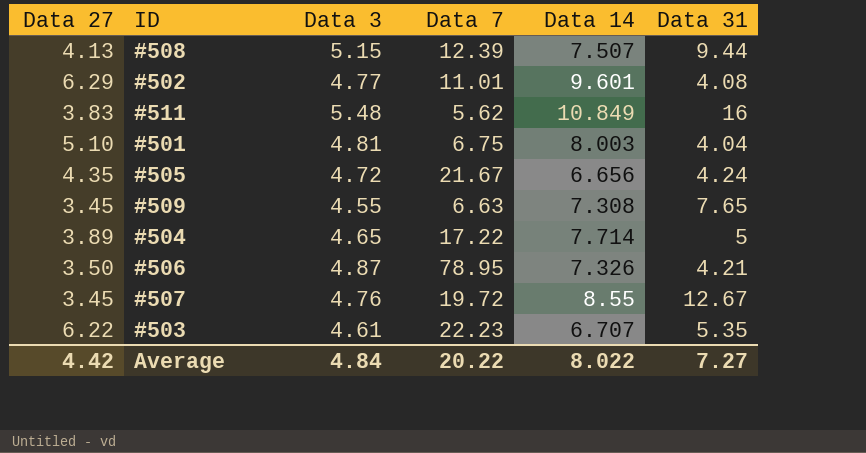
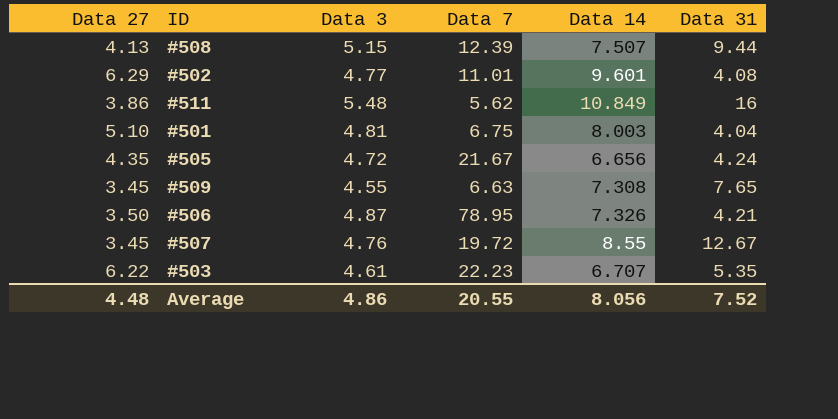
row #504: 3.89 | 4.65 | 17.22 | 7.714 | 5 -> none
#511 | Data 27: 3.83 -> 3.86
Average | Data 27: 4.42 -> 4.48
Average | Data 3: 4.84 -> 4.86
Average | Data 7: 20.22 -> 20.55
Average | Data 14: 8.022 -> 8.056
Average | Data 31: 7.27 -> 7.52

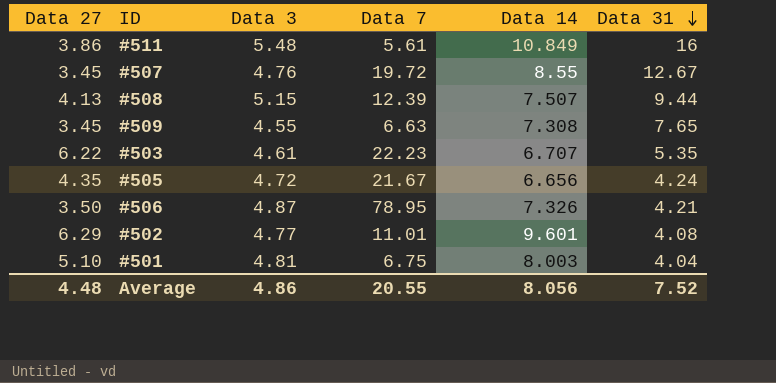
row order: none -> Data 31 descending
#511 | Data 7: 5.62 -> 5.61

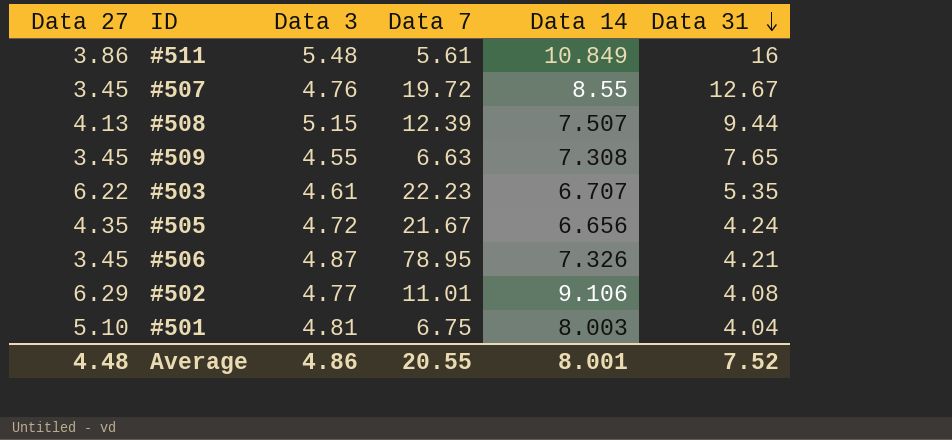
#506 | Data 27: 3.50 -> 3.45
#502 | Data 14: 9.601 -> 9.106
Average | Data 14: 8.056 -> 8.001

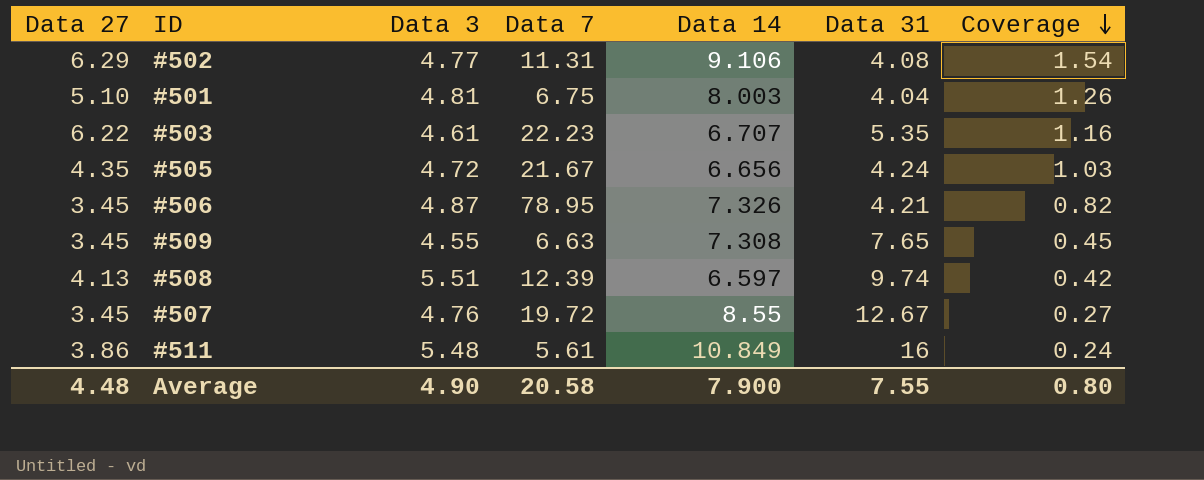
row order: Data 31 descending -> Coverage descending
column Coverage | formula: none -> [Data 27] / [Data 31]
#502 | Data 7: 11.01 -> 11.31
#508 | Data 3: 5.15 -> 5.51
#508 | Data 14: 7.507 -> 6.597
#508 | Data 31: 9.44 -> 9.74
Average | Data 3: 4.86 -> 4.90
Average | Data 7: 20.55 -> 20.58
Average | Data 14: 8.001 -> 7.900
Average | Data 31: 7.52 -> 7.55

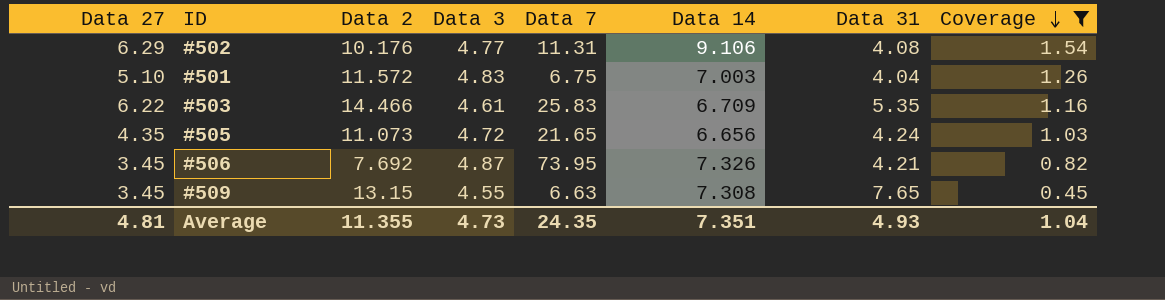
filter: none -> Coverage >= 0.45
column Data 2 | position: none -> 3
#501 | Data 3: 4.81 -> 4.83
#501 | Data 14: 8.003 -> 7.003
#503 | Data 7: 22.23 -> 25.83
#503 | Data 14: 6.707 -> 6.709
#505 | Data 7: 21.67 -> 21.65
#506 | Data 7: 78.95 -> 73.95
Average | Data 27: 4.48 -> 4.81
Average | Data 3: 4.90 -> 4.73
Average | Data 7: 20.58 -> 24.35
Average | Data 14: 7.900 -> 7.351
Average | Data 31: 7.55 -> 4.93
Average | Coverage: 0.80 -> 1.04

